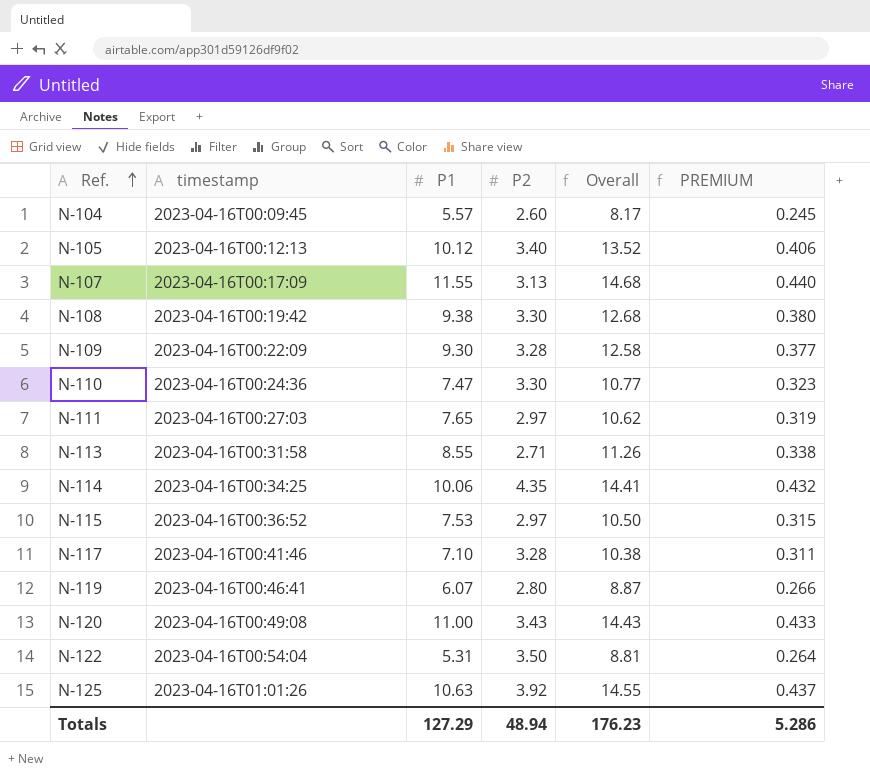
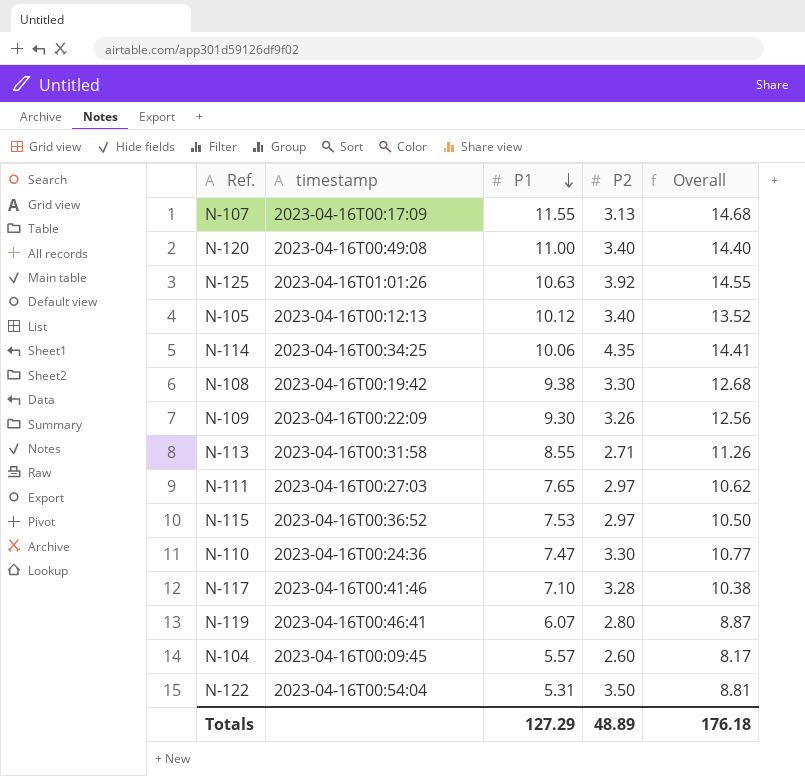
row order: Ref. ascending -> P1 descending
column PREMIUM | formula: [Overall] * 0.03 -> none
N-120 | P2: 3.43 -> 3.40
N-120 | Overall: 14.43 -> 14.40
N-109 | P2: 3.28 -> 3.26
N-109 | Overall: 12.58 -> 12.56
Totals | P2: 48.94 -> 48.89
Totals | Overall: 176.23 -> 176.18

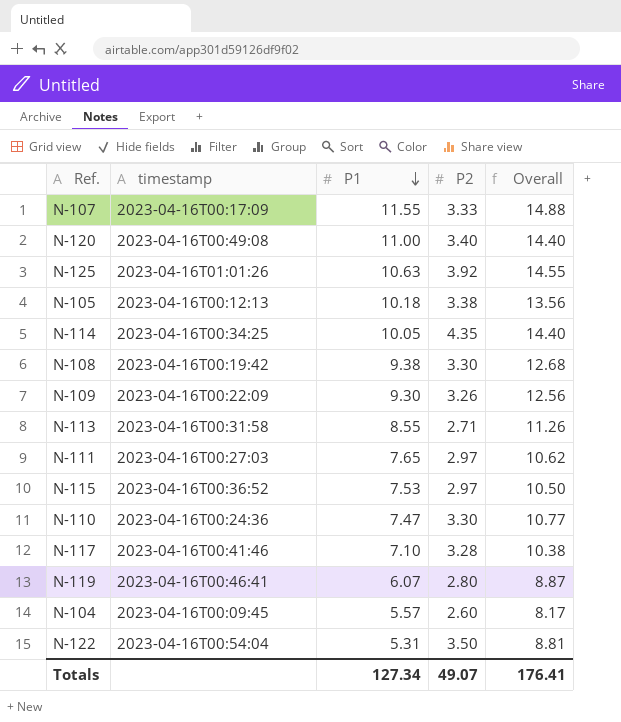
N-107 | P2: 3.13 -> 3.33
N-107 | Overall: 14.68 -> 14.88
N-105 | P1: 10.12 -> 10.18
N-105 | P2: 3.40 -> 3.38
N-105 | Overall: 13.52 -> 13.56
N-114 | P1: 10.06 -> 10.05
N-114 | Overall: 14.41 -> 14.40
Totals | P1: 127.29 -> 127.34
Totals | P2: 48.89 -> 49.07
Totals | Overall: 176.18 -> 176.41

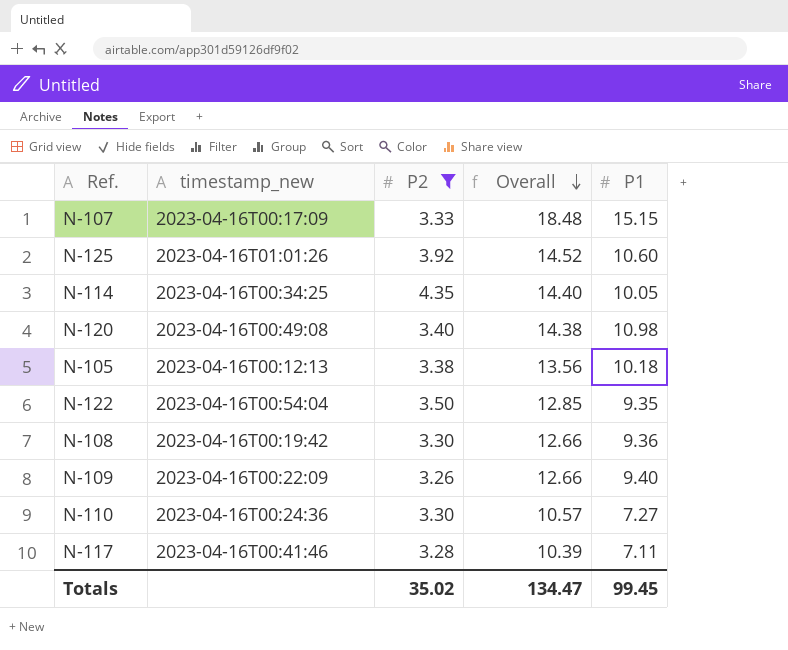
filter: none -> P2 >= 3.26
row order: P1 descending -> Overall descending
column name: timestamp -> timestamp_new
column P1 | position: 3 -> 5
N-107 | Overall: 14.88 -> 18.48
N-107 | P1: 11.55 -> 15.15
N-125 | Overall: 14.55 -> 14.52
N-125 | P1: 10.63 -> 10.60
N-120 | Overall: 14.40 -> 14.38
N-120 | P1: 11.00 -> 10.98
N-122 | Overall: 8.81 -> 12.85
N-122 | P1: 5.31 -> 9.35
N-108 | Overall: 12.68 -> 12.66
N-108 | P1: 9.38 -> 9.36
N-109 | Overall: 12.56 -> 12.66
N-109 | P1: 9.30 -> 9.40
N-110 | Overall: 10.77 -> 10.57
N-110 | P1: 7.47 -> 7.27
N-117 | Overall: 10.38 -> 10.39
N-117 | P1: 7.10 -> 7.11
Totals | P2: 49.07 -> 35.02
Totals | Overall: 176.41 -> 134.47
Totals | P1: 127.34 -> 99.45

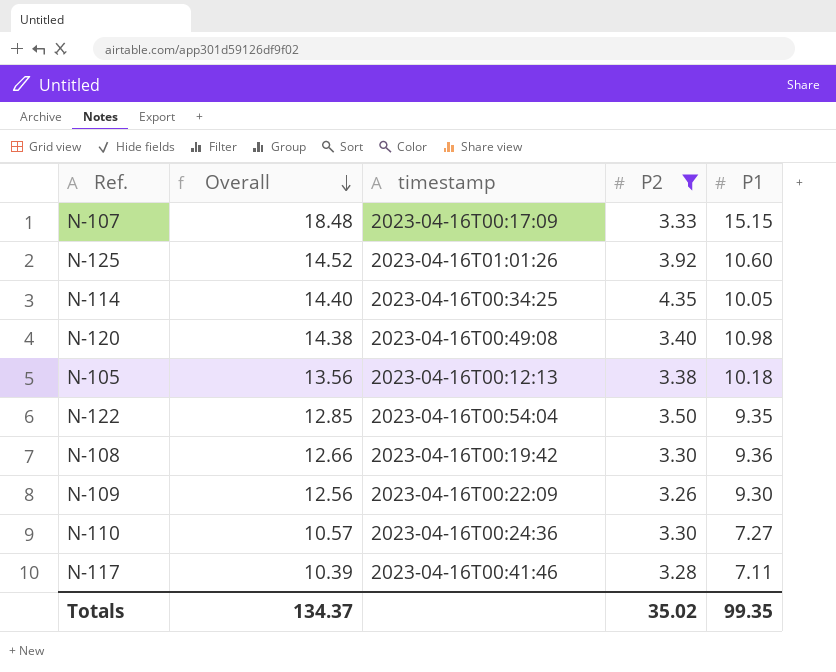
column Overall | position: 4 -> 2
column name: timestamp_new -> timestamp
N-109 | Overall: 12.66 -> 12.56
N-109 | P1: 9.40 -> 9.30
Totals | Overall: 134.47 -> 134.37
Totals | P1: 99.45 -> 99.35

